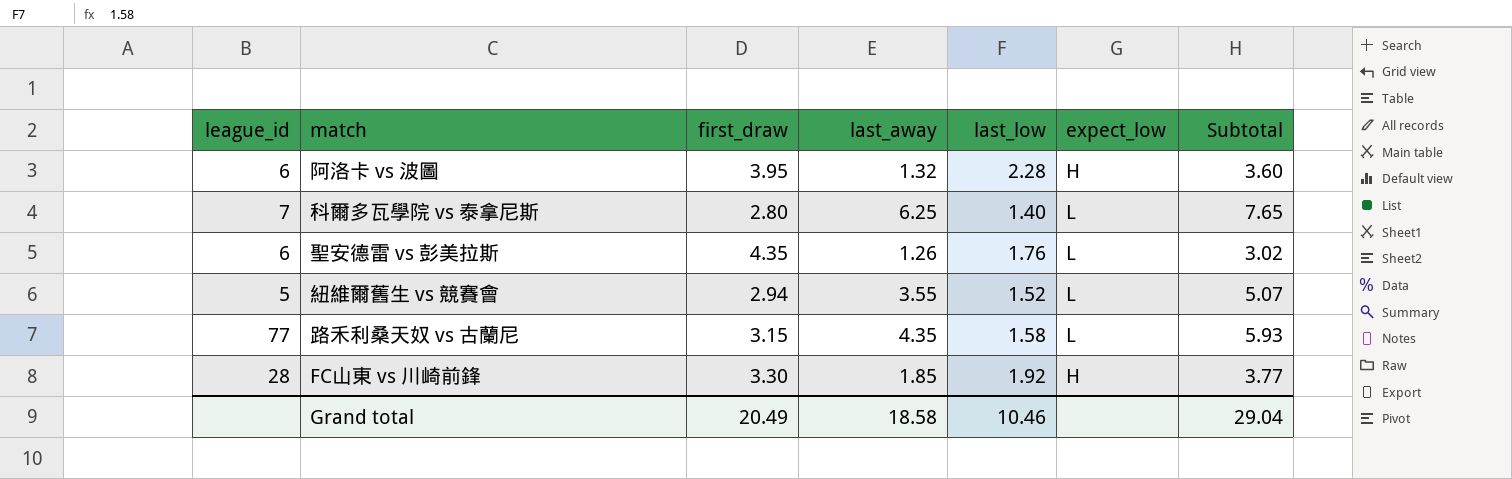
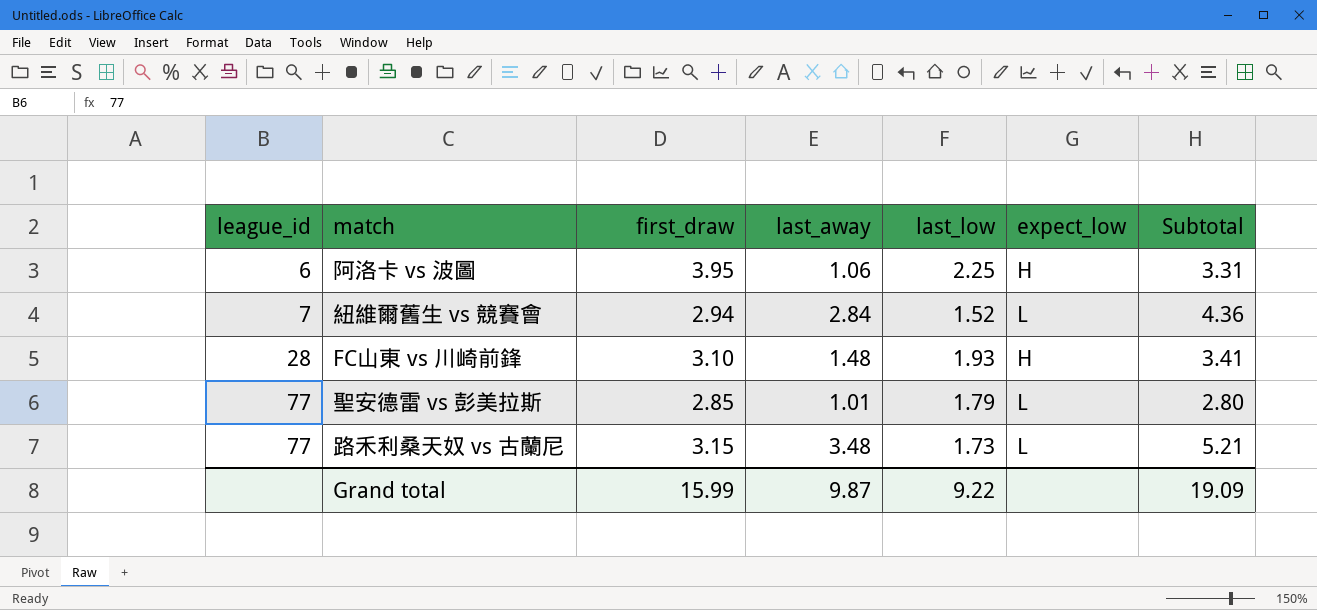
row order: none -> league_id ascending
row 科爾多瓦學院 vs 泰拿尼斯: 7 | 2.80 | 6.25 | 1.40 | L | 7.65 -> none
阿洛卡 vs 波圖 | last_away: 1.32 -> 1.06
阿洛卡 vs 波圖 | last_low: 2.28 -> 2.25
阿洛卡 vs 波圖 | Subtotal: 3.60 -> 3.31
紐維爾舊生 vs 競賽會 | league_id: 5 -> 7
紐維爾舊生 vs 競賽會 | last_away: 3.55 -> 2.84
紐維爾舊生 vs 競賽會 | Subtotal: 5.07 -> 4.36
FC山東 vs 川崎前鋒 | first_draw: 3.30 -> 3.10
FC山東 vs 川崎前鋒 | last_away: 1.85 -> 1.48
FC山東 vs 川崎前鋒 | last_low: 1.92 -> 1.93
FC山東 vs 川崎前鋒 | Subtotal: 3.77 -> 3.41
聖安德雷 vs 彭美拉斯 | league_id: 6 -> 77
聖安德雷 vs 彭美拉斯 | first_draw: 4.35 -> 2.85
聖安德雷 vs 彭美拉斯 | last_away: 1.26 -> 1.01
聖安德雷 vs 彭美拉斯 | last_low: 1.76 -> 1.79
聖安德雷 vs 彭美拉斯 | Subtotal: 3.02 -> 2.80
路禾利桑天奴 vs 古蘭尼 | last_away: 4.35 -> 3.48
路禾利桑天奴 vs 古蘭尼 | last_low: 1.58 -> 1.73
路禾利桑天奴 vs 古蘭尼 | Subtotal: 5.93 -> 5.21
Grand total | first_draw: 20.49 -> 15.99
Grand total | last_away: 18.58 -> 9.87
Grand total | last_low: 10.46 -> 9.22
Grand total | Subtotal: 29.04 -> 19.09

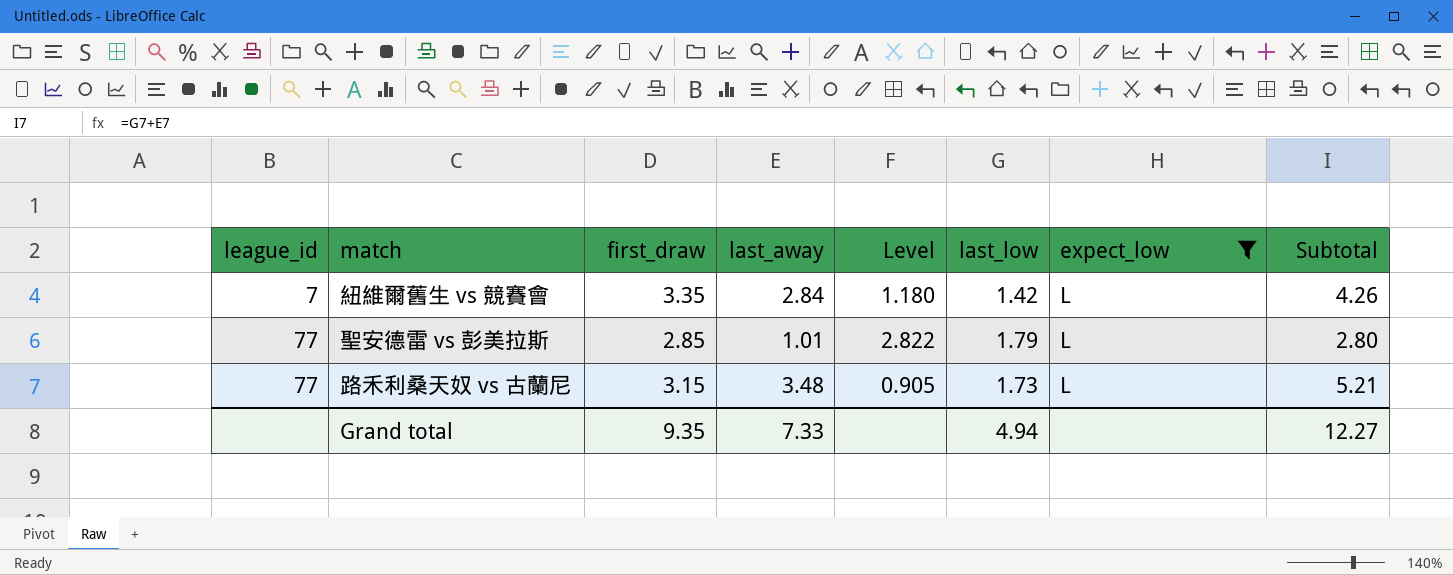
filter: none -> expect_low = L
column Level | formula: none -> [first_draw] / [last_away]
紐維爾舊生 vs 競賽會 | first_draw: 2.94 -> 3.35
紐維爾舊生 vs 競賽會 | last_low: 1.52 -> 1.42
紐維爾舊生 vs 競賽會 | Subtotal: 4.36 -> 4.26
Grand total | first_draw: 15.99 -> 9.35
Grand total | last_away: 9.87 -> 7.33
Grand total | last_low: 9.22 -> 4.94
Grand total | Subtotal: 19.09 -> 12.27

